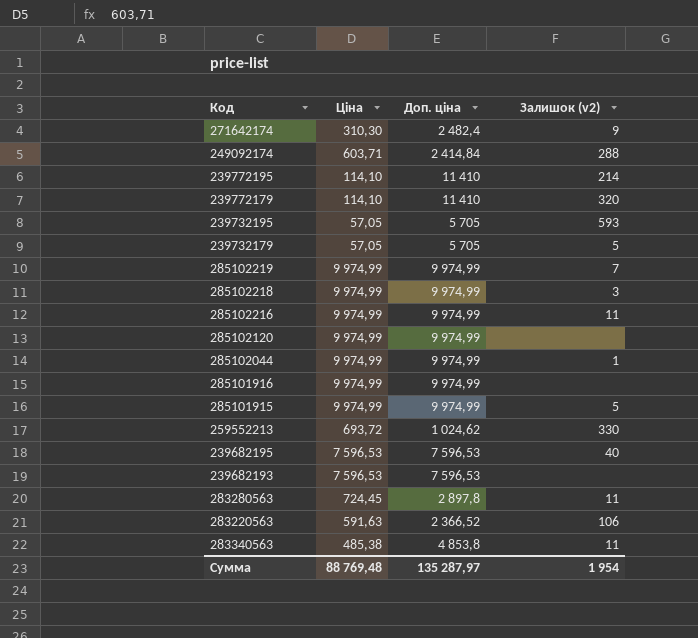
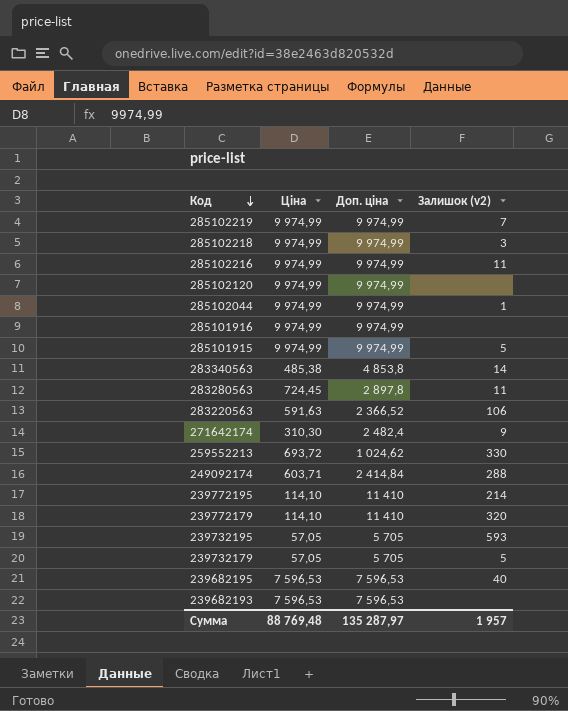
row order: none -> Код descending
283340563 | Залишок (v2): 11 -> 14
Сумма | Залишок (v2): 1 954 -> 1 957

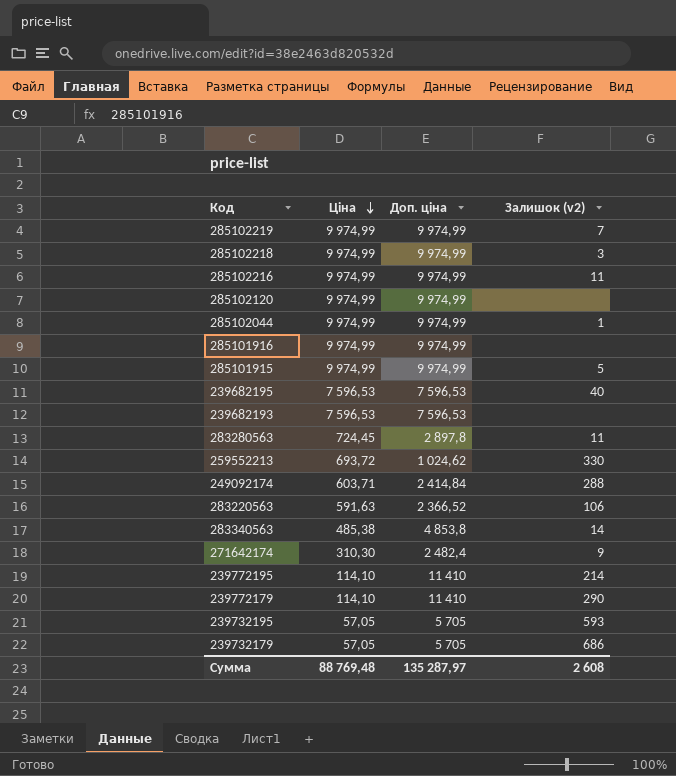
row order: Код descending -> Ціна descending
239772179 | Залишок (v2): 320 -> 290
239732179 | Залишок (v2): 5 -> 686
Сумма | Залишок (v2): 1 957 -> 2 608

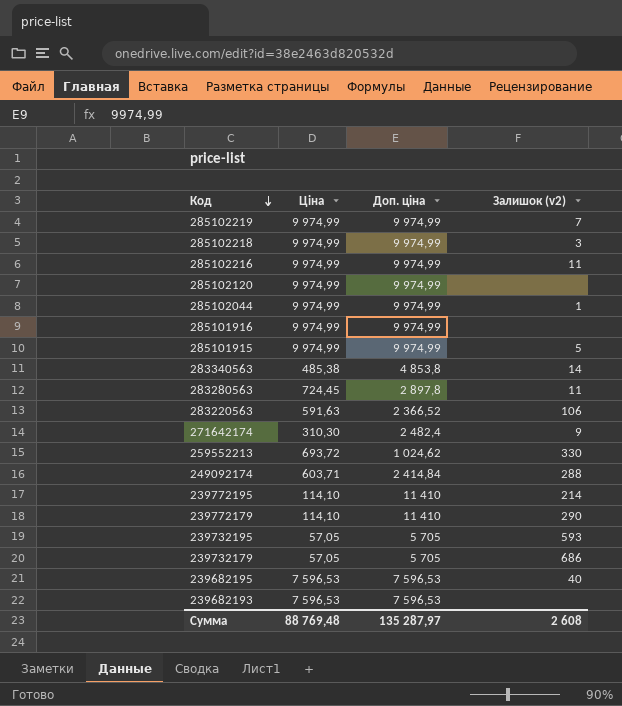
row order: Ціна descending -> Код descending

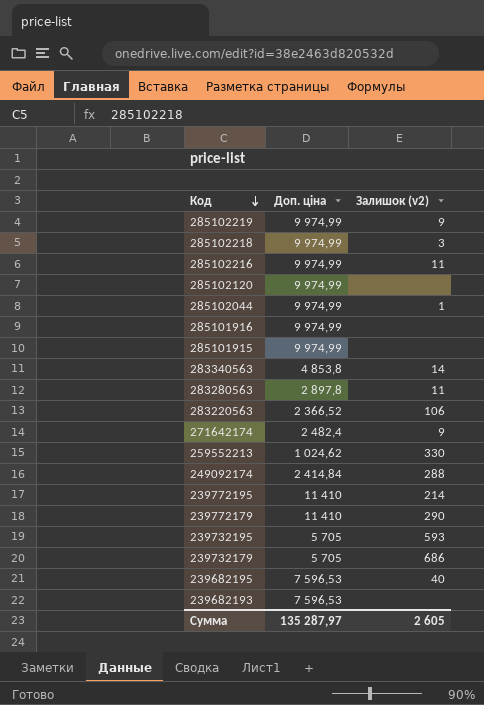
column Ціна | position: 2 -> none
285102219 | Залишок (v2): 7 -> 9
285101915 | Залишок (v2): 5 -> none
Сумма | Залишок (v2): 2 608 -> 2 605

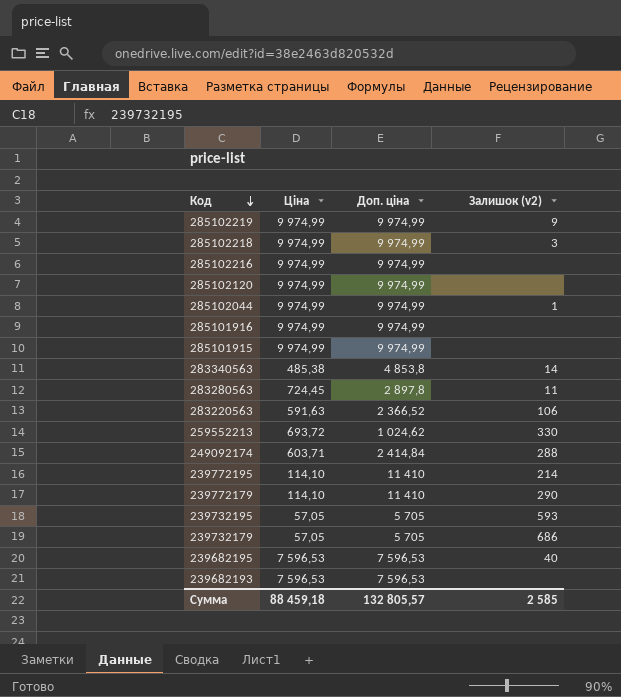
column Ціна | position: none -> 2
row 271642174: 2 482,4 | 9 -> none
285102216 | Залишок (v2): 11 -> none
Сумма | Доп. ціна: 135 287,97 -> 132 805,57
Сумма | Залишок (v2): 2 605 -> 2 585

